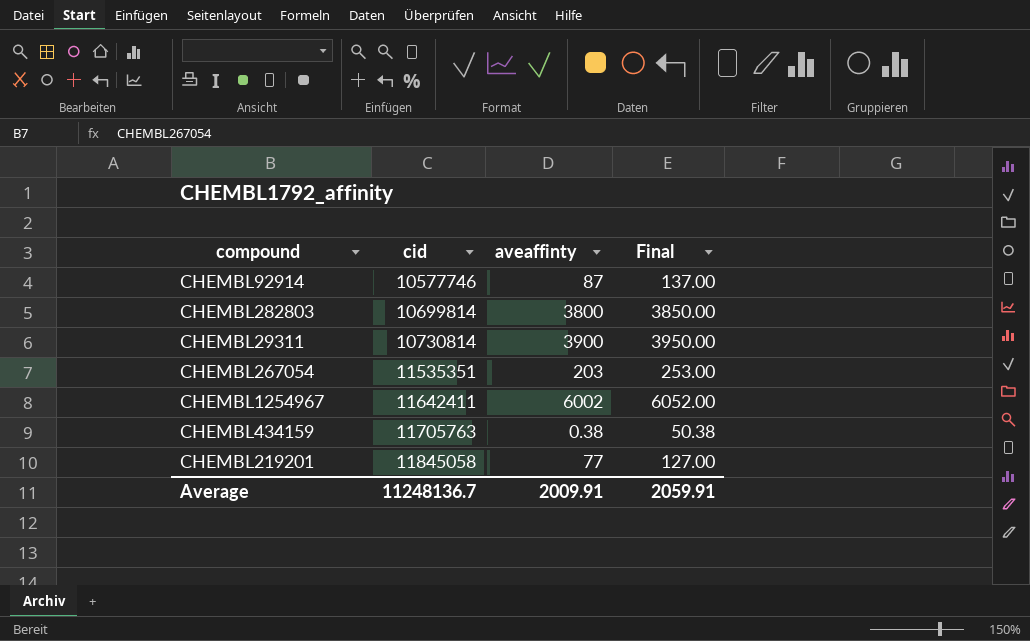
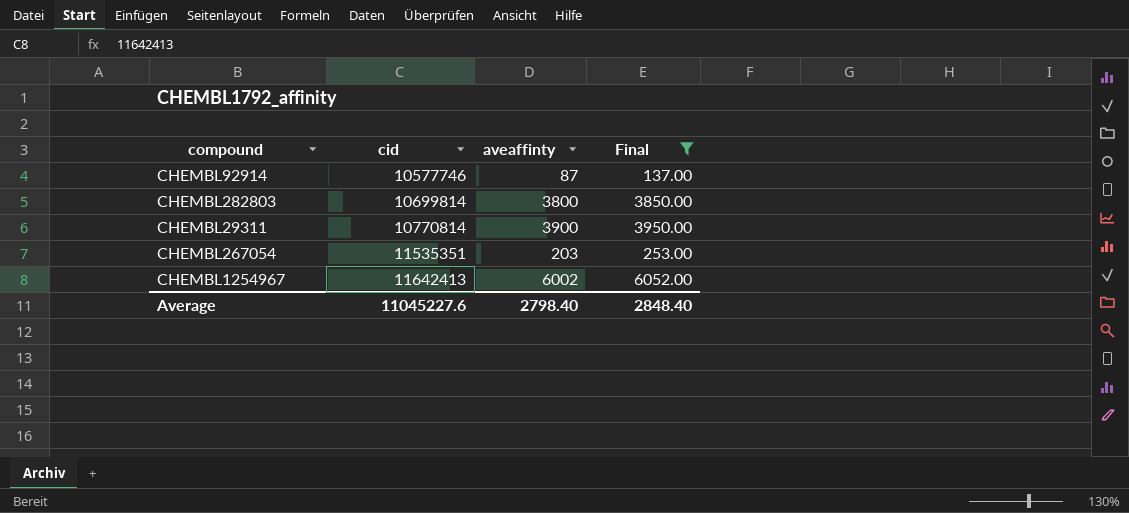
filter: none -> Final >= 137.00
CHEMBL29311 | cid: 10730814 -> 10770814
CHEMBL1254967 | cid: 11642411 -> 11642413
Average | cid: 11248136.7 -> 11045227.6
Average | aveaffinty: 2009.91 -> 2798.40
Average | Final: 2059.91 -> 2848.40

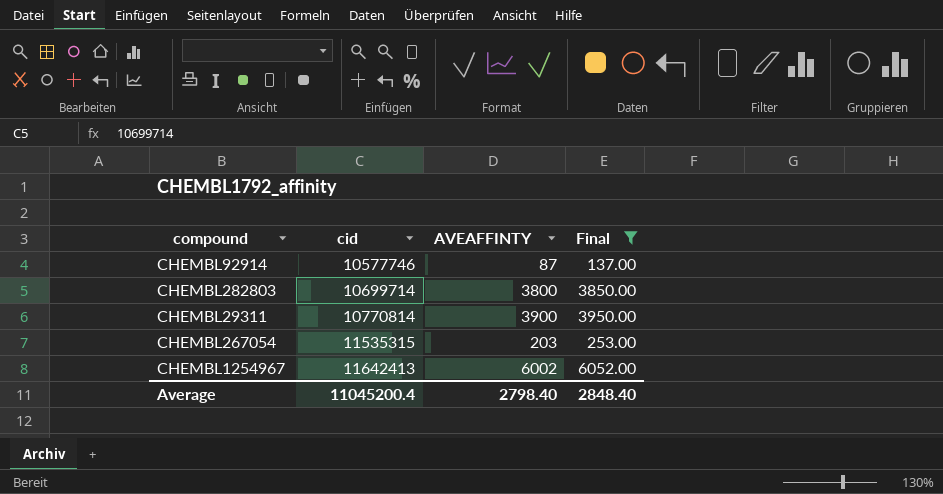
column name: aveaffinty -> AVEAFFINTY
CHEMBL282803 | cid: 10699814 -> 10699714
CHEMBL267054 | cid: 11535351 -> 11535315
Average | cid: 11045227.6 -> 11045200.4

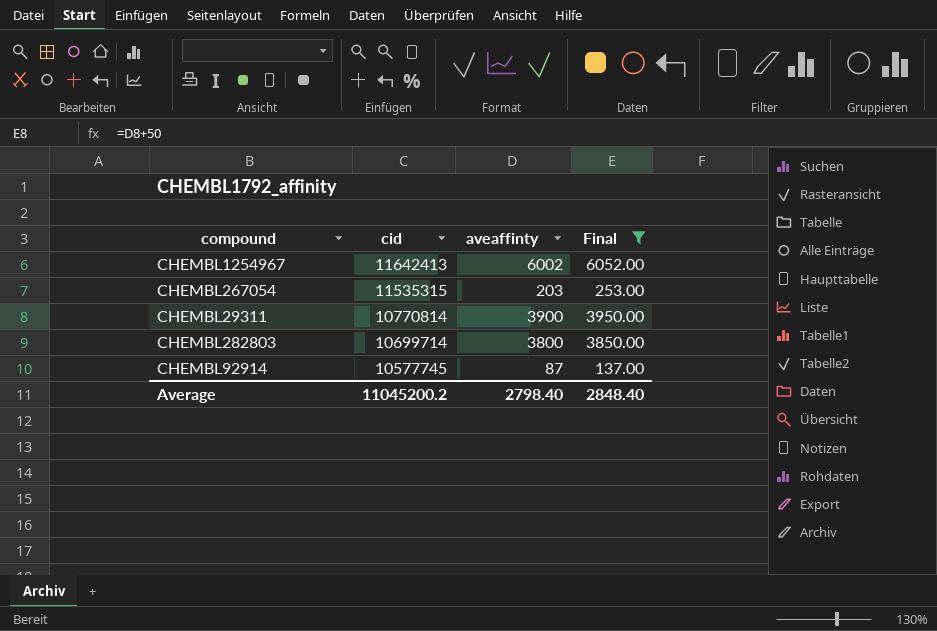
row order: cid ascending -> cid descending
column name: AVEAFFINTY -> aveaffinty
CHEMBL92914 | cid: 10577746 -> 10577745
Average | cid: 11045200.4 -> 11045200.2

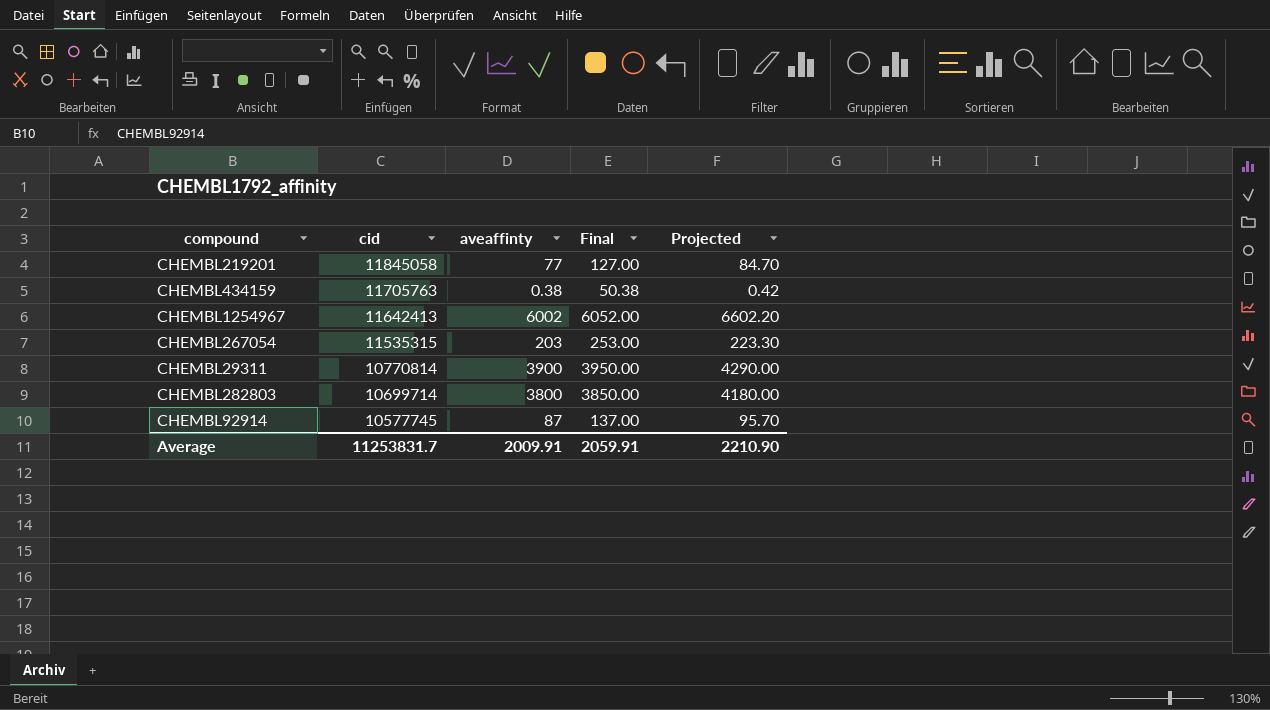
filter: Final >= 137.00 -> none
column Projected | formula: none -> [aveaffinty] * 1.1
Average | cid: 11045200.2 -> 11253831.7
Average | aveaffinty: 2798.40 -> 2009.91
Average | Final: 2848.40 -> 2059.91

